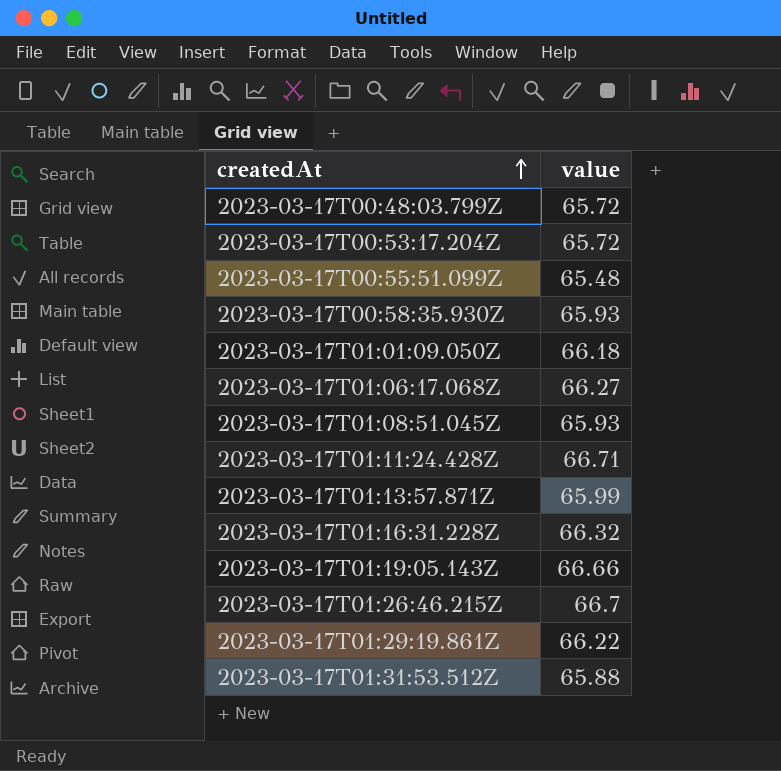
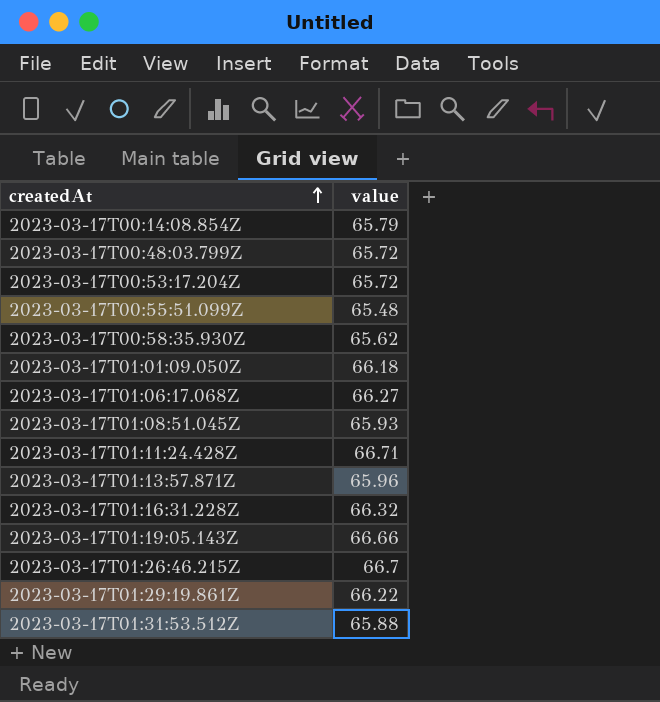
row 2023-03-17T00:14:08.854Z: none -> 65.79
2023-03-17T00:58:35.930Z | value: 65.93 -> 65.62
2023-03-17T01:13:57.871Z | value: 65.99 -> 65.96

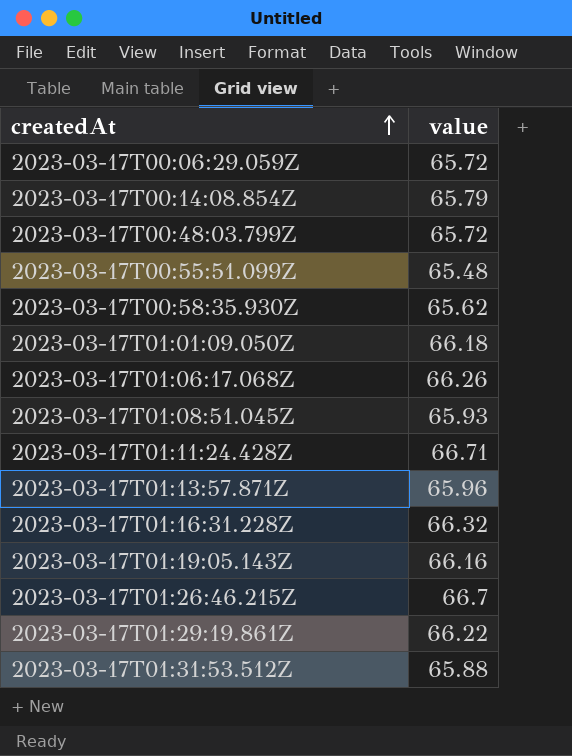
row 2023-03-17T00:53:17.204Z: 65.72 -> none
row 2023-03-17T00:06:29.059Z: none -> 65.72
2023-03-17T01:06:17.068Z | value: 66.27 -> 66.26
2023-03-17T01:19:05.143Z | value: 66.66 -> 66.16

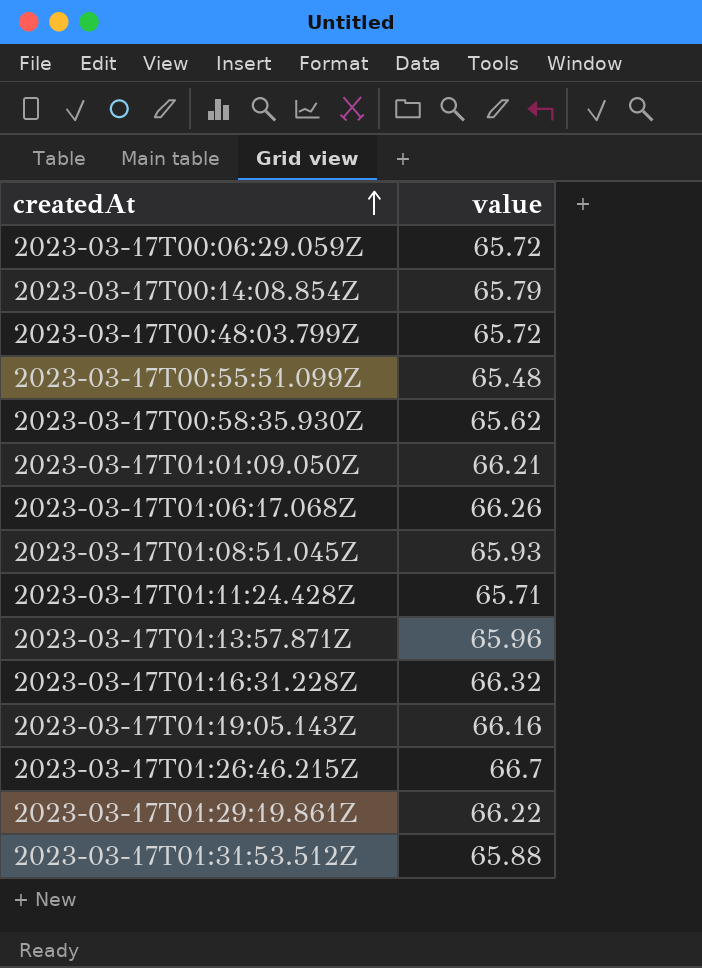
2023-03-17T01:01:09.050Z | value: 66.18 -> 66.21
2023-03-17T01:11:24.428Z | value: 66.71 -> 65.71

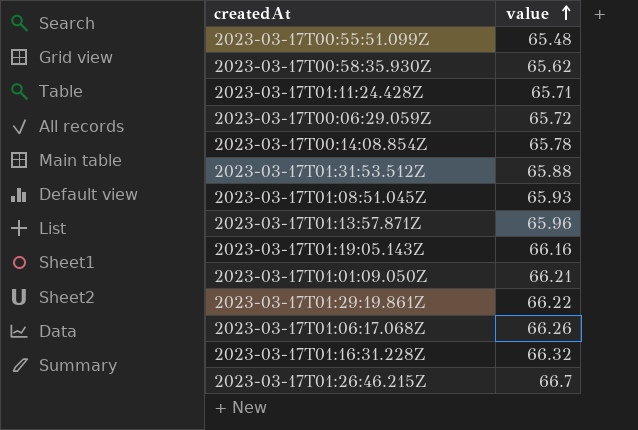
row order: createdAt ascending -> value ascending
row 2023-03-17T00:48:03.799Z: 65.72 -> none
2023-03-17T00:14:08.854Z | value: 65.79 -> 65.78

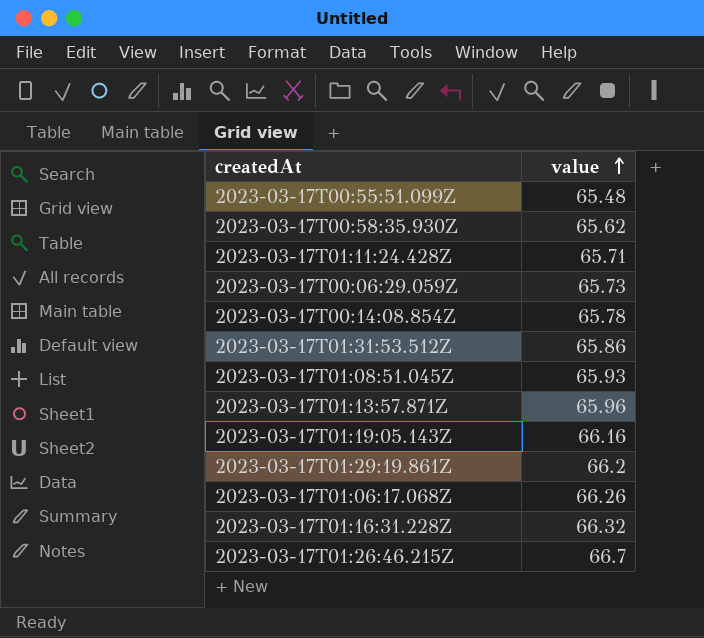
row 2023-03-17T01:01:09.050Z: 66.21 -> none
2023-03-17T00:06:29.059Z | value: 65.72 -> 65.73
2023-03-17T01:31:53.512Z | value: 65.88 -> 65.86
2023-03-17T01:29:19.861Z | value: 66.22 -> 66.2

